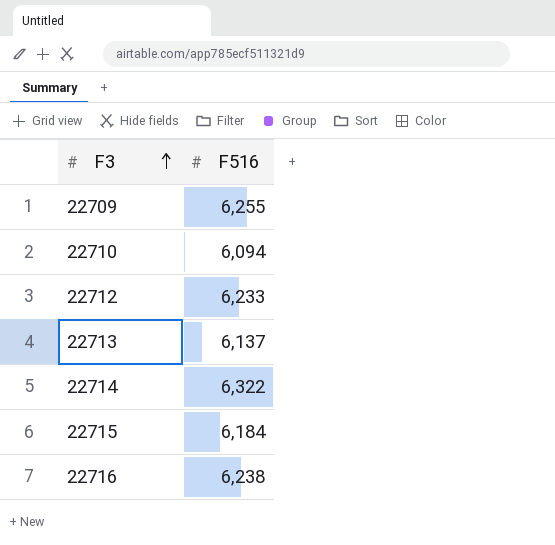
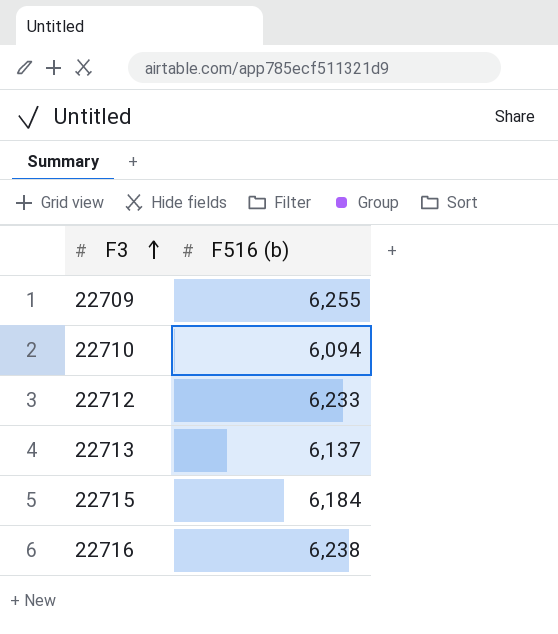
column name: F516 -> F516 (b)
row 22714: 6,322 -> none

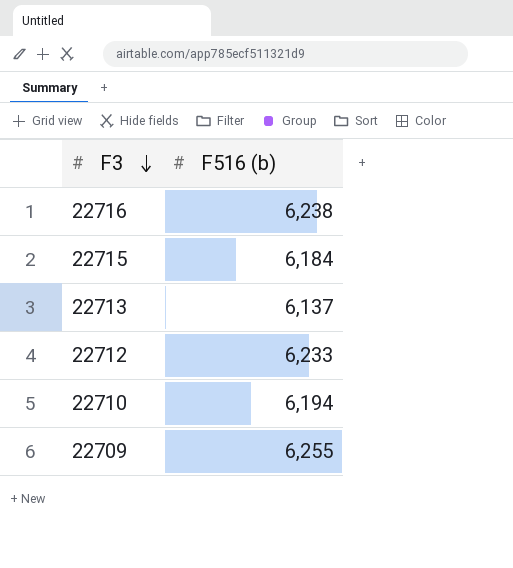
row order: F3 ascending -> F3 descending
22710 | F516 (b): 6,094 -> 6,194

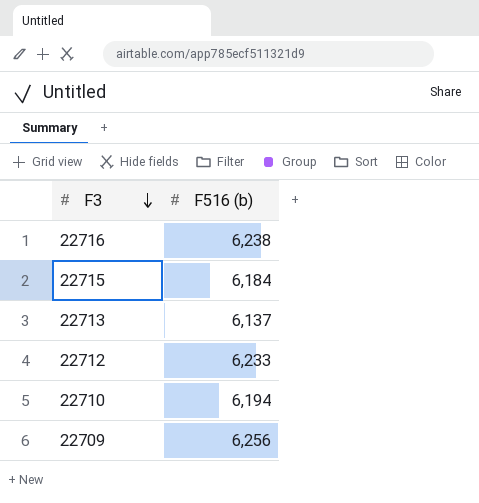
22709 | F516 (b): 6,255 -> 6,256

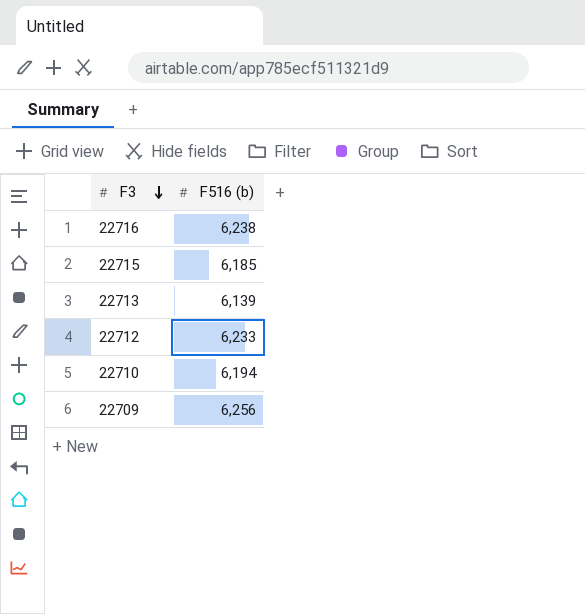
22715 | F516 (b): 6,184 -> 6,185
22713 | F516 (b): 6,137 -> 6,139

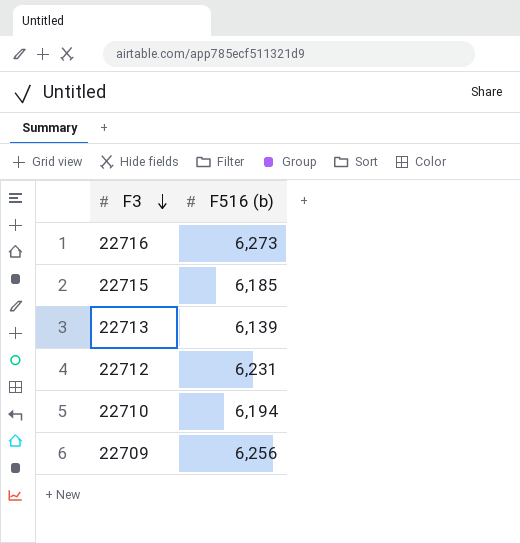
22716 | F516 (b): 6,238 -> 6,273
22712 | F516 (b): 6,233 -> 6,231

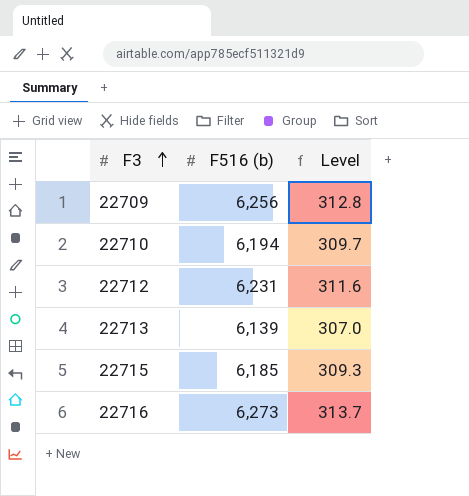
row order: F3 descending -> F3 ascending
column Level | formula: none -> [F516 (b)] * 0.05

